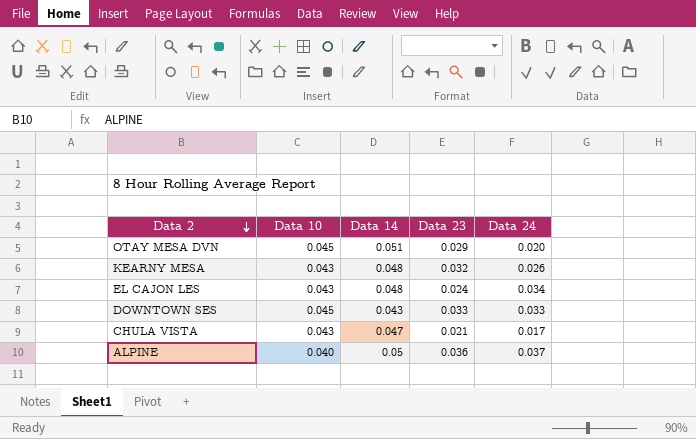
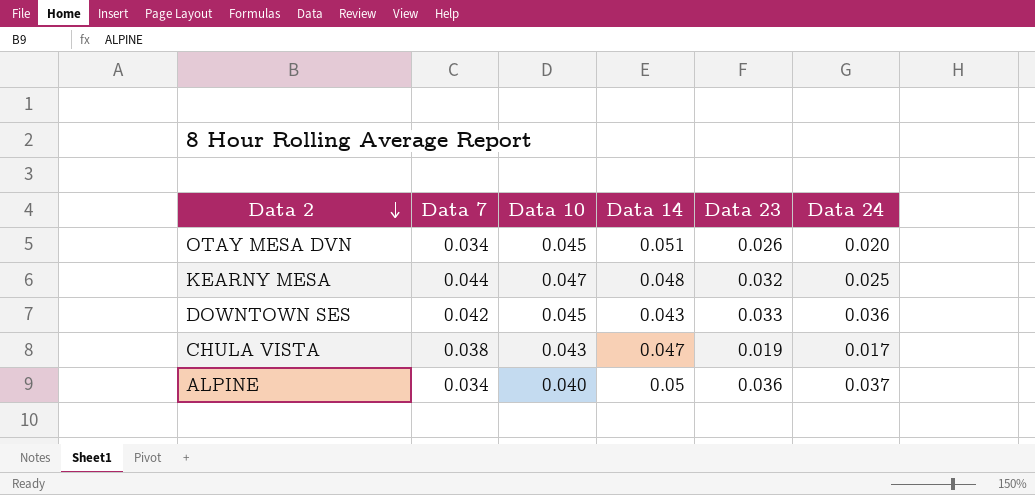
column Data 7 | position: none -> 2
row EL CAJON LES: 0.043 | 0.048 | 0.024 | 0.034 -> none
OTAY MESA DVN | Data 23: 0.029 -> 0.026
KEARNY MESA | Data 10: 0.043 -> 0.047
KEARNY MESA | Data 24: 0.026 -> 0.025
DOWNTOWN SES | Data 24: 0.033 -> 0.036
CHULA VISTA | Data 23: 0.021 -> 0.019

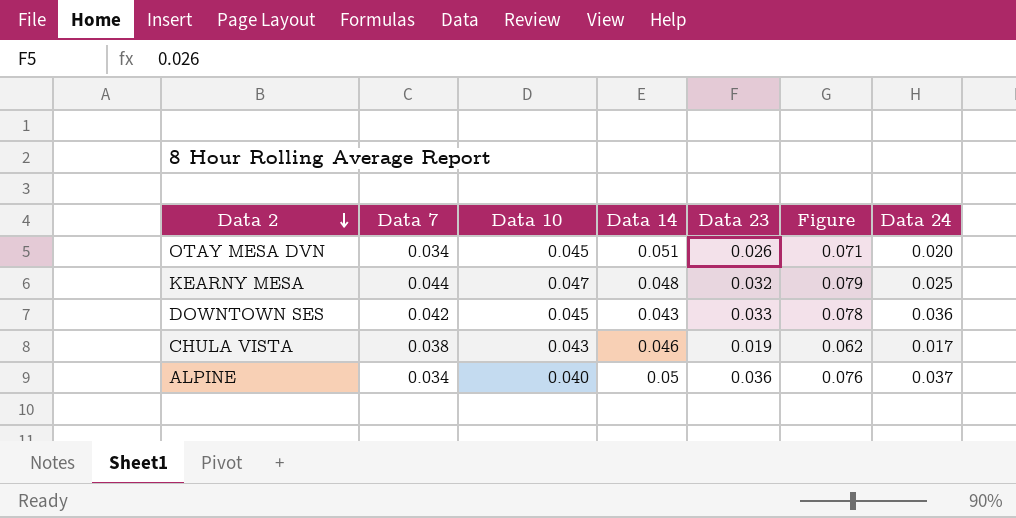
column Figure | formula: none -> [Data 10] + [Data 23]
CHULA VISTA | Data 14: 0.047 -> 0.046

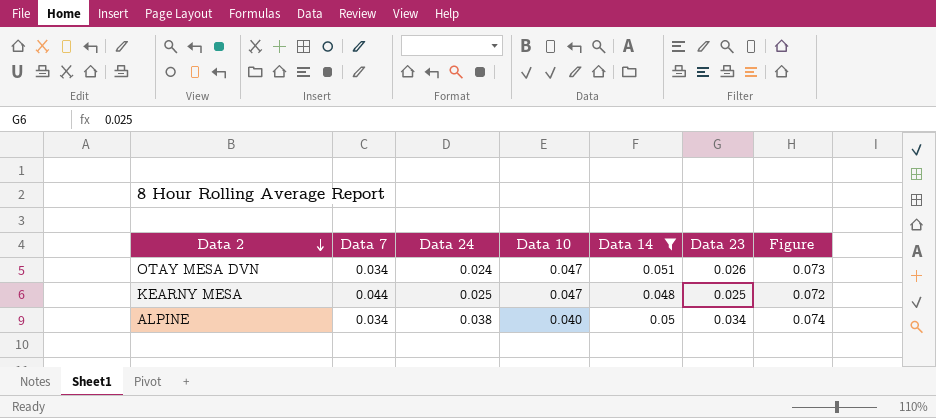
filter: none -> Data 14 >= 0.048
column Data 24 | position: 7 -> 3
OTAY MESA DVN | Data 24: 0.020 -> 0.024
OTAY MESA DVN | Data 10: 0.045 -> 0.047
OTAY MESA DVN | Figure: 0.071 -> 0.073
KEARNY MESA | Data 23: 0.032 -> 0.025
KEARNY MESA | Figure: 0.079 -> 0.072
ALPINE | Data 24: 0.037 -> 0.038
ALPINE | Data 23: 0.036 -> 0.034
ALPINE | Figure: 0.076 -> 0.074

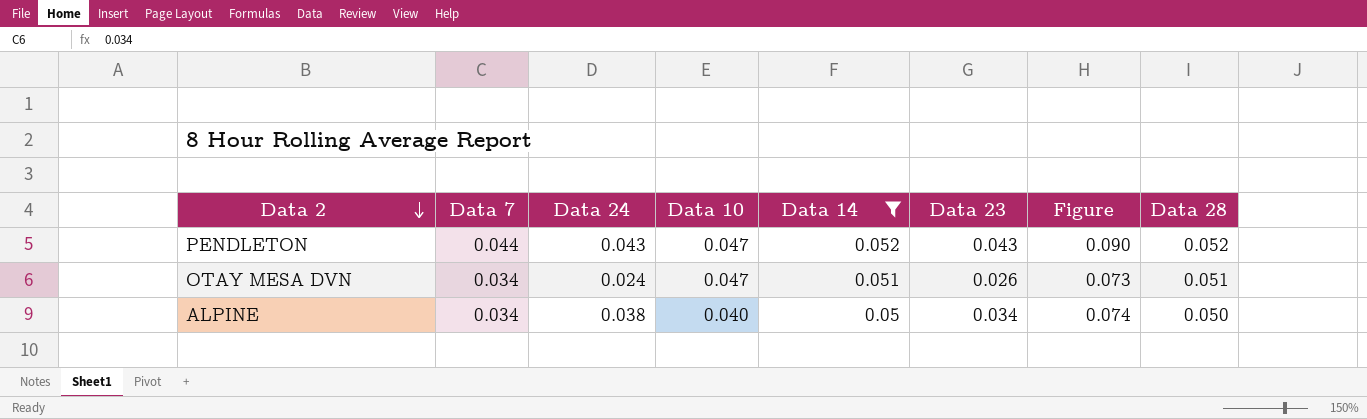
column Data 28 | position: none -> 8
row KEARNY MESA: 0.044 | 0.025 | 0.047 | 0.048 | 0.025 | 0.072 -> none
row PENDLETON: none -> 0.044 | 0.043 | 0.047 | 0.052 | 0.043 | 0.090 | 0.052

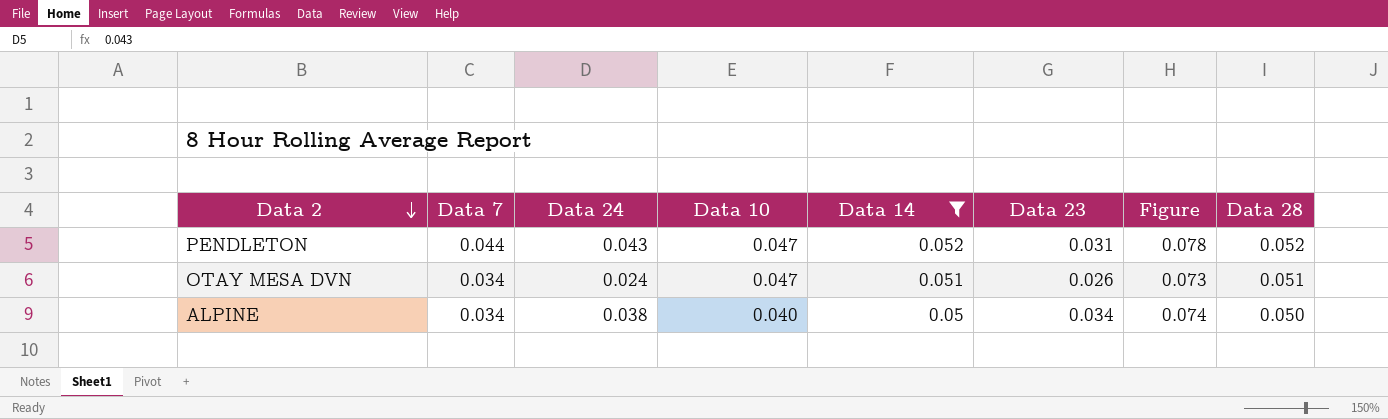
PENDLETON | Data 23: 0.043 -> 0.031
PENDLETON | Figure: 0.090 -> 0.078

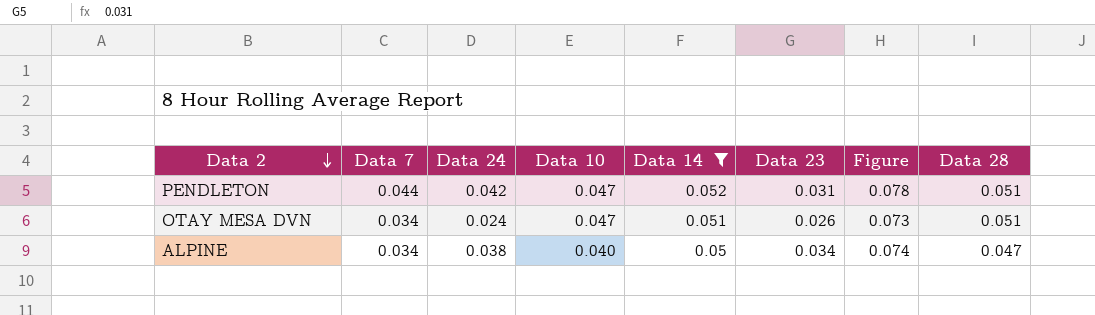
PENDLETON | Data 24: 0.043 -> 0.042
PENDLETON | Data 28: 0.052 -> 0.051
ALPINE | Data 28: 0.050 -> 0.047

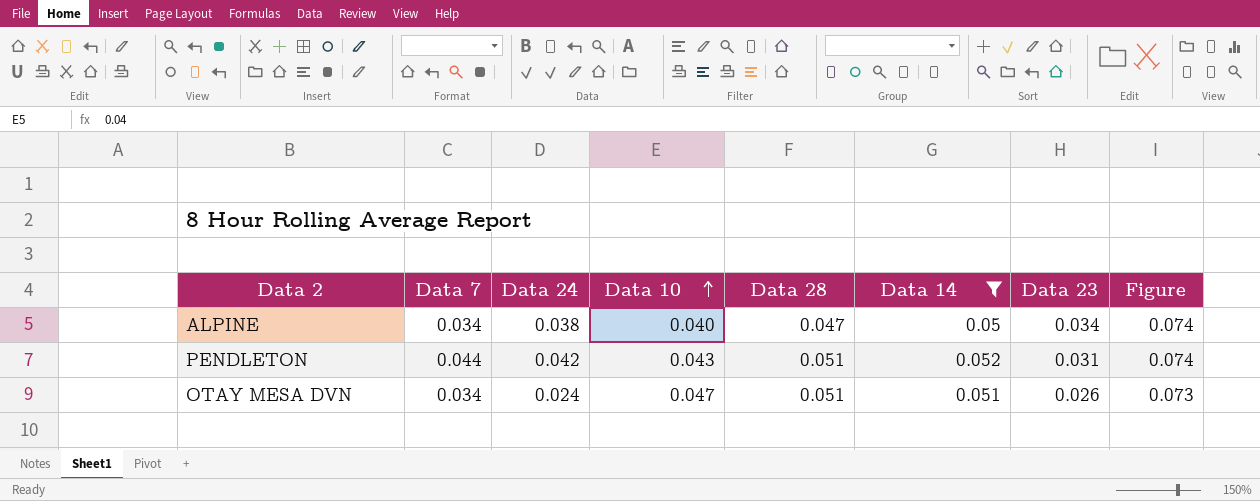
row order: Data 2 descending -> Data 10 ascending
column Data 28 | position: 8 -> 5
PENDLETON | Data 10: 0.047 -> 0.043
PENDLETON | Figure: 0.078 -> 0.074

